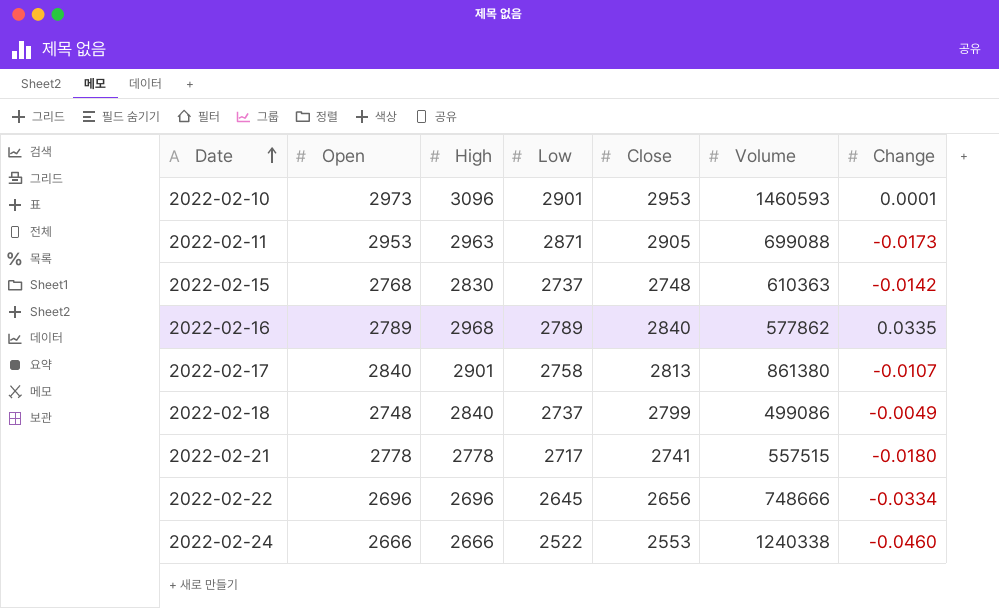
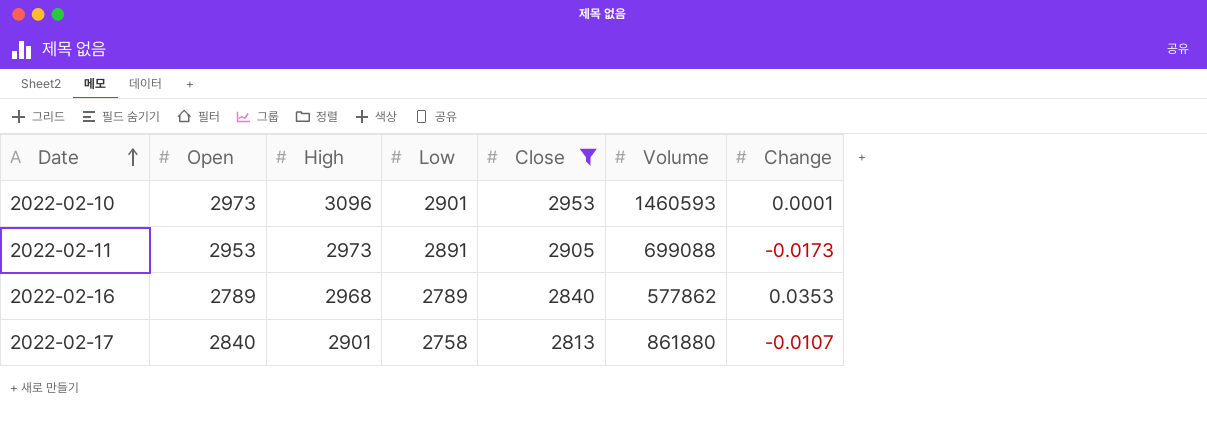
filter: none -> Close >= 2813
2022-02-11 | High: 2963 -> 2973
2022-02-11 | Low: 2871 -> 2891
2022-02-16 | Change: 0.0335 -> 0.0353
2022-02-17 | Volume: 861380 -> 861880

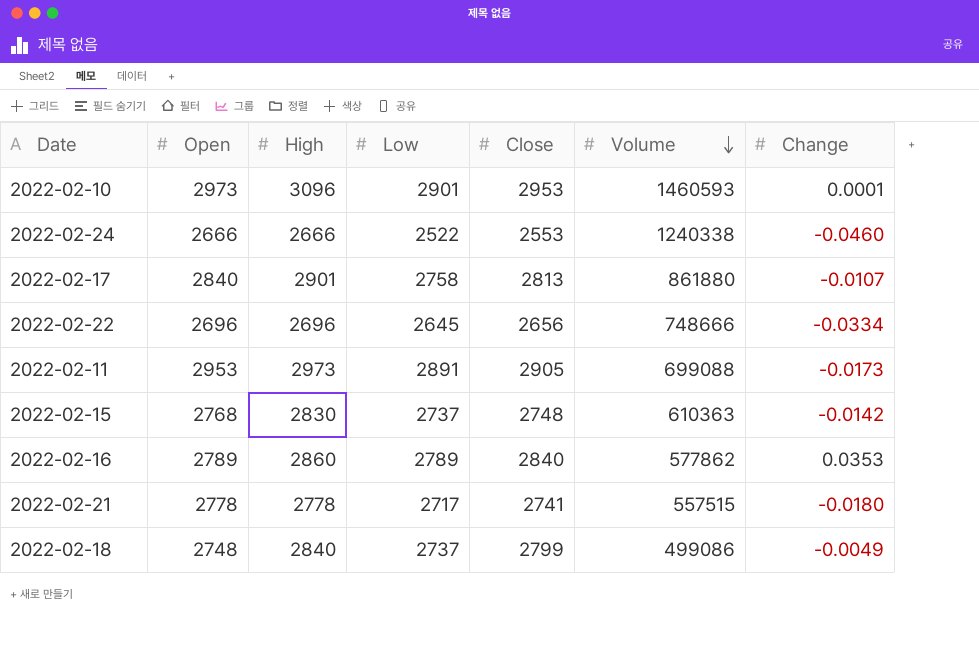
filter: Close >= 2813 -> none
row order: Date ascending -> Volume descending
2022-02-16 | High: 2968 -> 2860

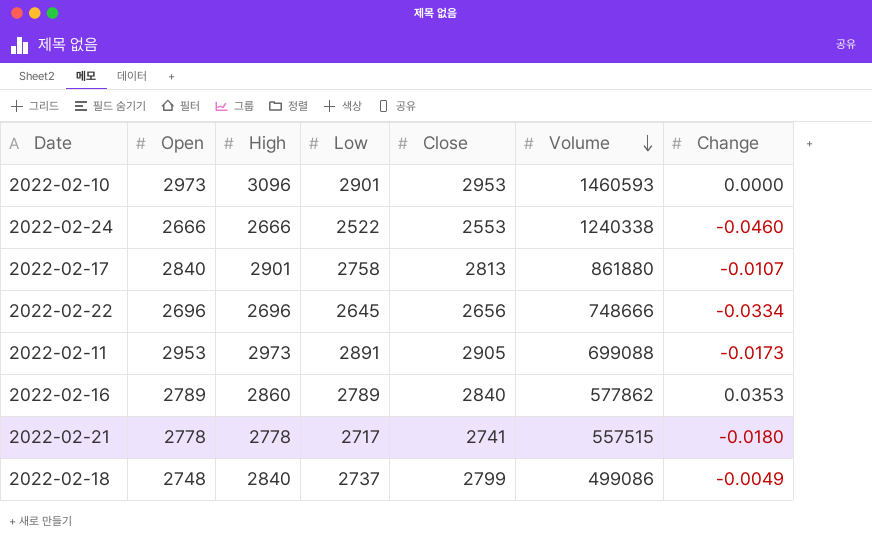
row 2022-02-15: 2768 | 2830 | 2737 | 2748 | 610363 | -0.0142 -> none
2022-02-10 | Change: 0.0001 -> 0.0000

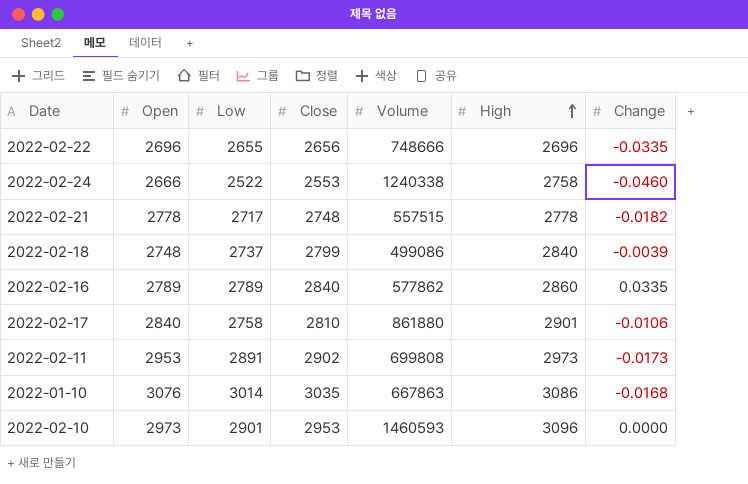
row order: Volume descending -> High ascending
column High | position: 3 -> 6
2022-02-22 | Low: 2645 -> 2655
2022-02-22 | Change: -0.0334 -> -0.0335
2022-02-24 | High: 2666 -> 2758
2022-02-21 | Close: 2741 -> 2748
2022-02-21 | Change: -0.0180 -> -0.0182
2022-02-18 | Change: -0.0049 -> -0.0039
2022-02-16 | Change: 0.0353 -> 0.0335
2022-02-17 | Close: 2813 -> 2810
2022-02-17 | Change: -0.0107 -> -0.0106
2022-02-11 | Close: 2905 -> 2902
2022-02-11 | Volume: 699088 -> 699808
row 2022-01-10: none -> 3076 | 3014 | 3035 | 667863 | 3086 | -0.0168

